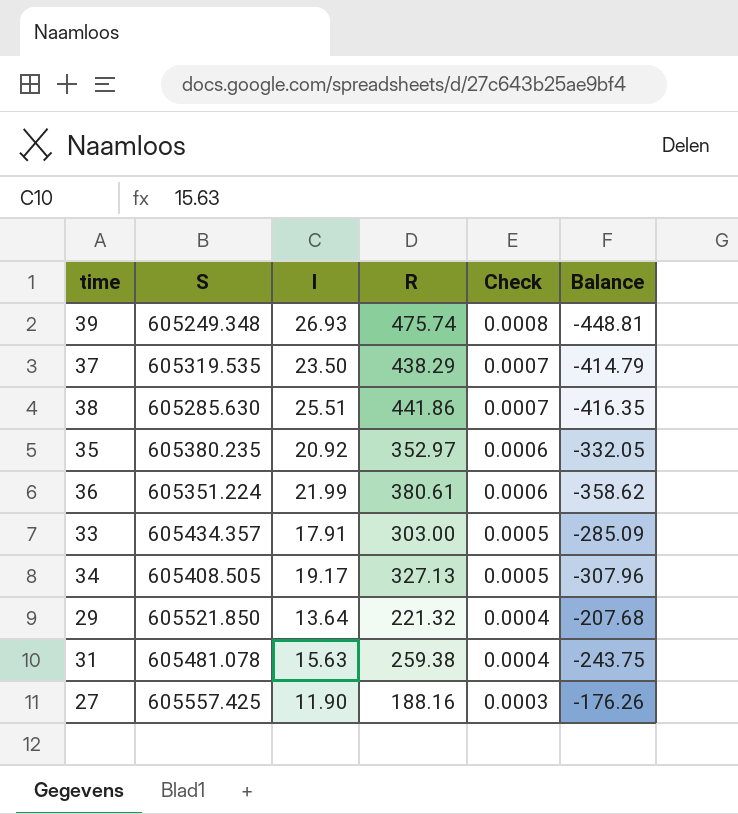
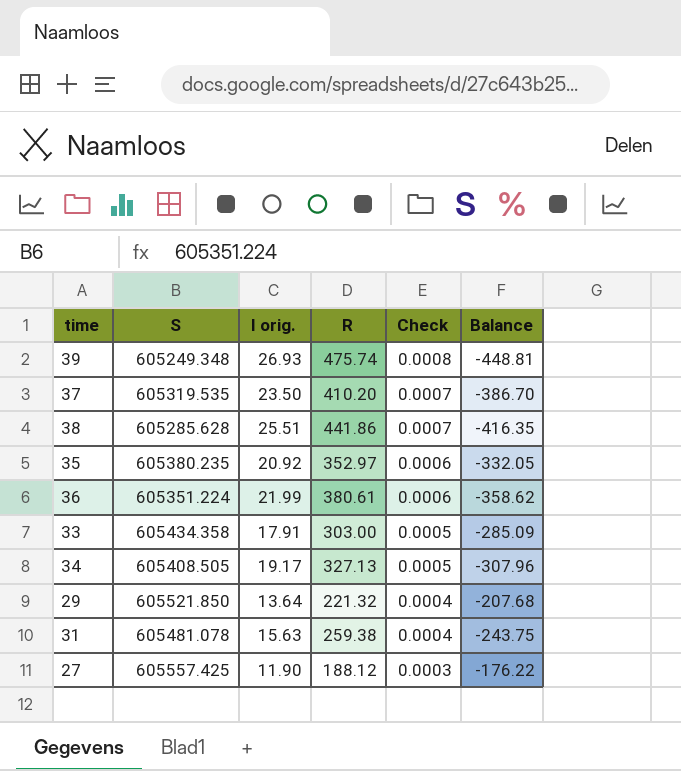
column name: I -> I orig.
37 | R: 438.29 -> 410.20
37 | Balance: -414.79 -> -386.70
38 | S: 605285.630 -> 605285.628
33 | S: 605434.357 -> 605434.358
27 | R: 188.16 -> 188.12
27 | Balance: -176.26 -> -176.22

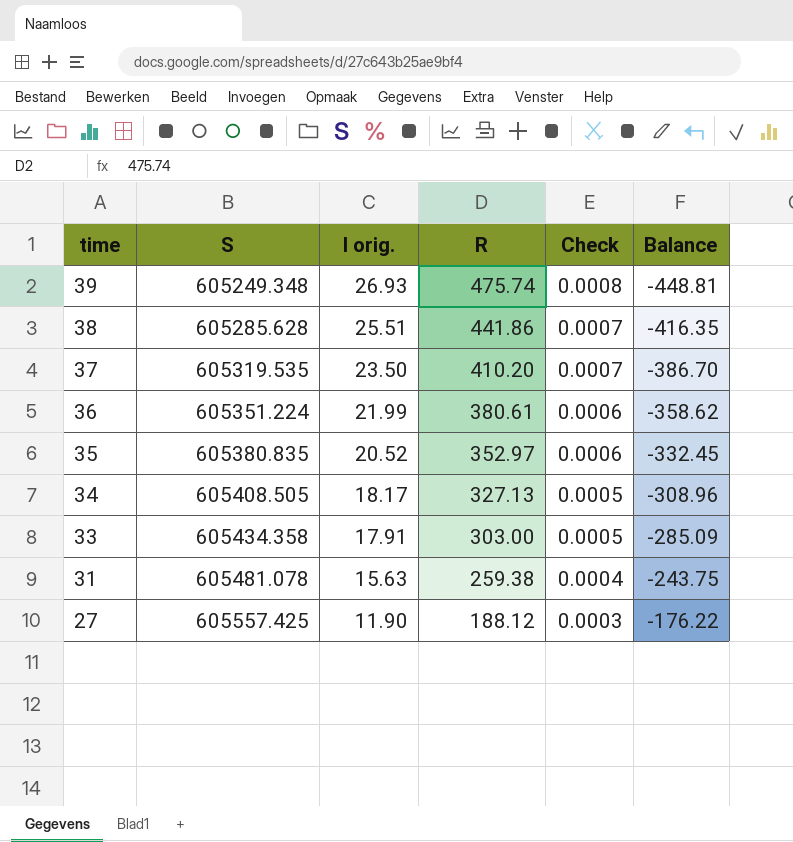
row order: Check descending -> time descending
row 29: 605521.850 | 13.64 | 221.32 | 0.0004 | -207.68 -> none
35 | S: 605380.235 -> 605380.835
35 | I orig.: 20.92 -> 20.52
35 | Balance: -332.05 -> -332.45
34 | I orig.: 19.17 -> 18.17
34 | Balance: -307.96 -> -308.96

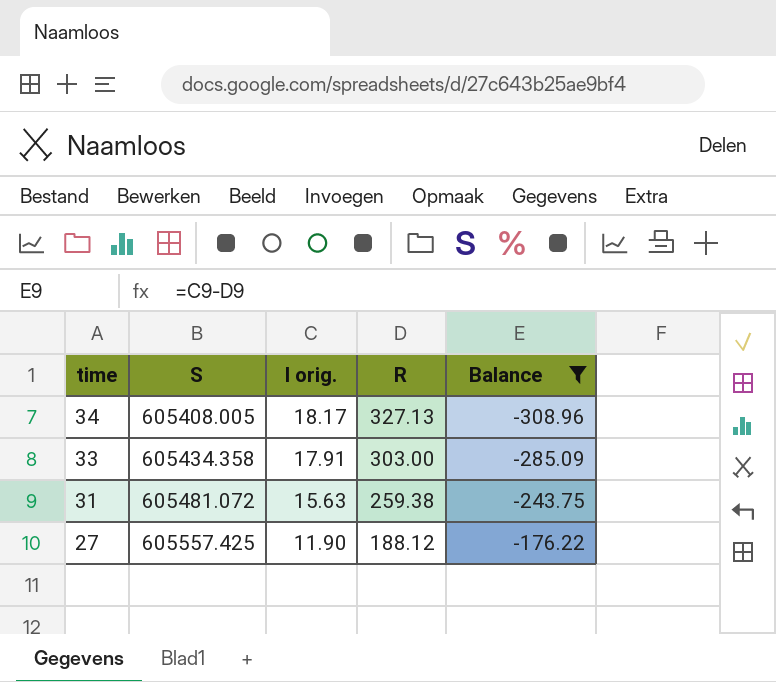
filter: none -> Balance >= -308.96
column Check | formula: [R] / [S] -> none
34 | S: 605408.505 -> 605408.005
31 | S: 605481.078 -> 605481.072

